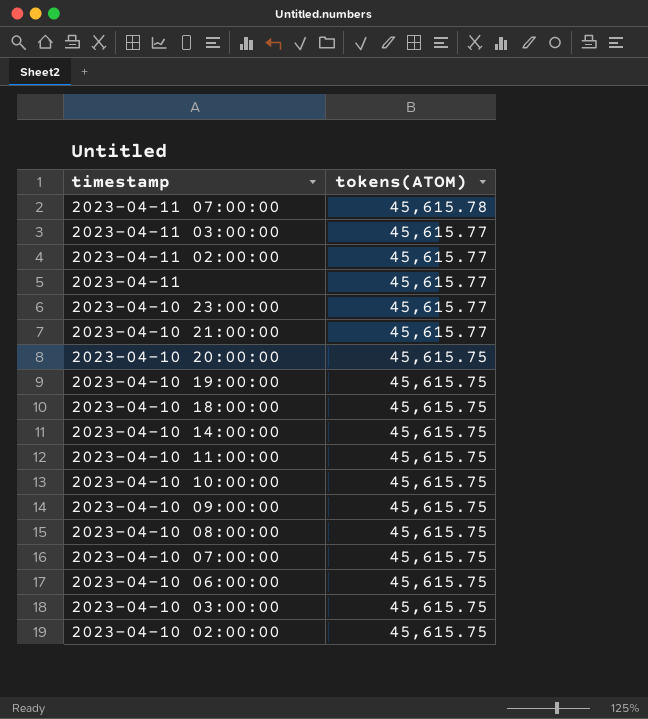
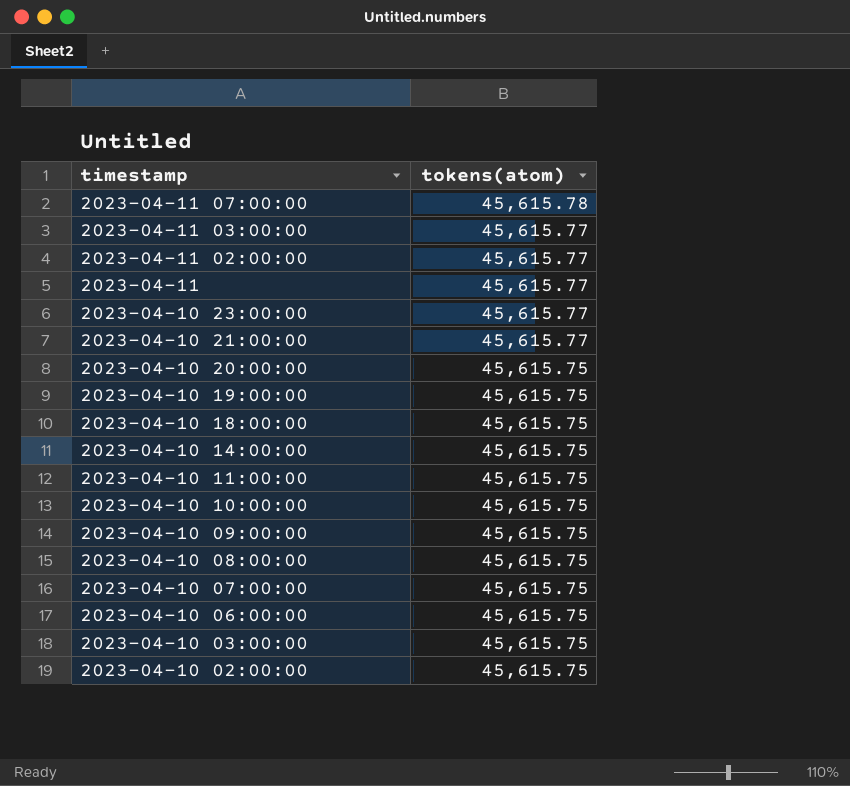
column name: tokens(ATOM) -> tokens(atom)

